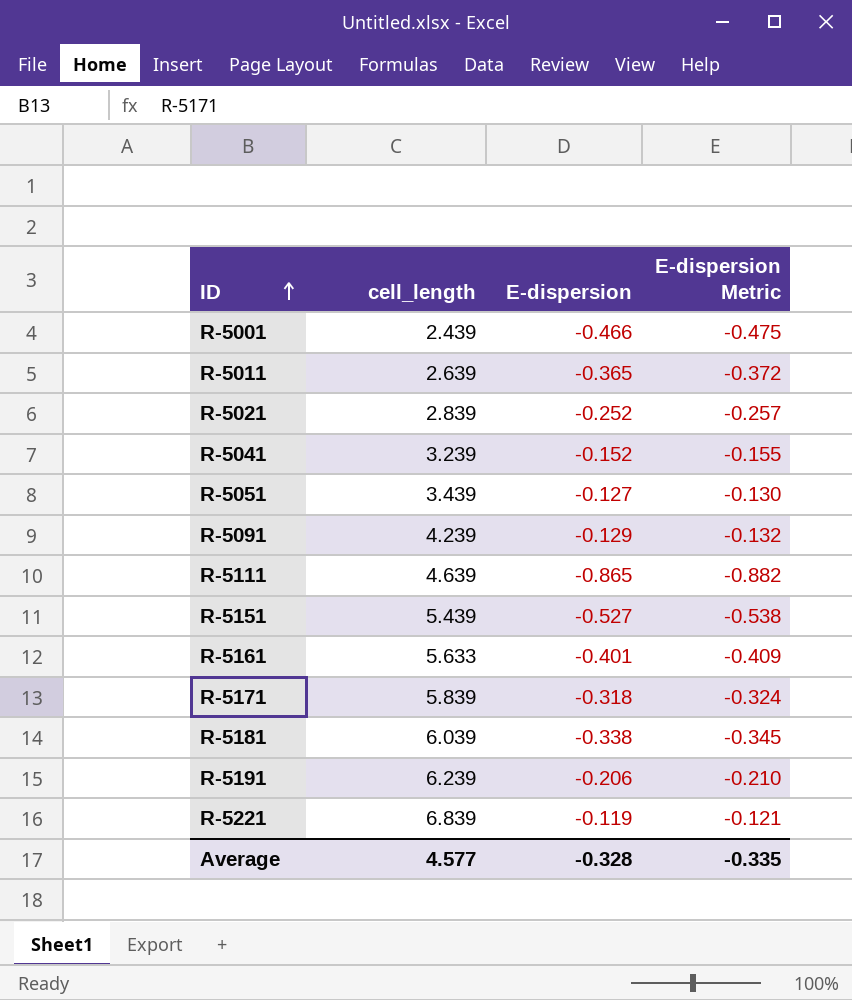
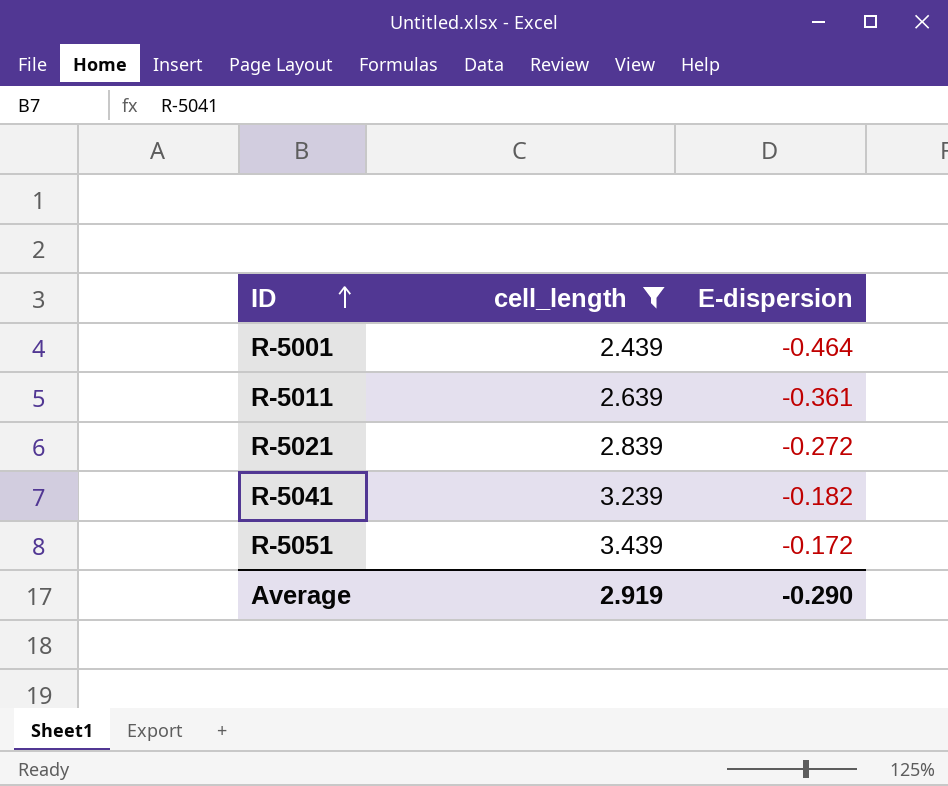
filter: none -> cell_length <= 3.439
column E-dispersion Metric | formula: [E-dispersion] * 1.02 -> none
R-5001 | E-dispersion: -0.466 -> -0.464
R-5011 | E-dispersion: -0.365 -> -0.361
R-5021 | E-dispersion: -0.252 -> -0.272
R-5041 | E-dispersion: -0.152 -> -0.182
R-5051 | E-dispersion: -0.127 -> -0.172
Average | cell_length: 4.577 -> 2.919
Average | E-dispersion: -0.328 -> -0.290

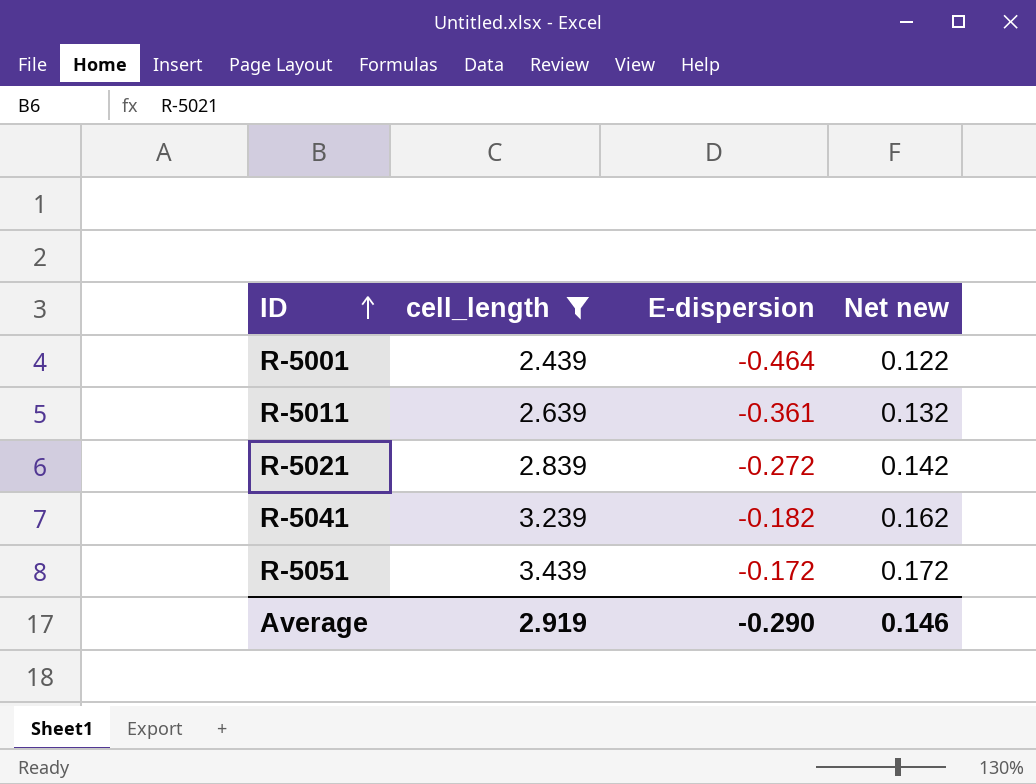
column Net new | formula: none -> [cell_length] * 0.05

